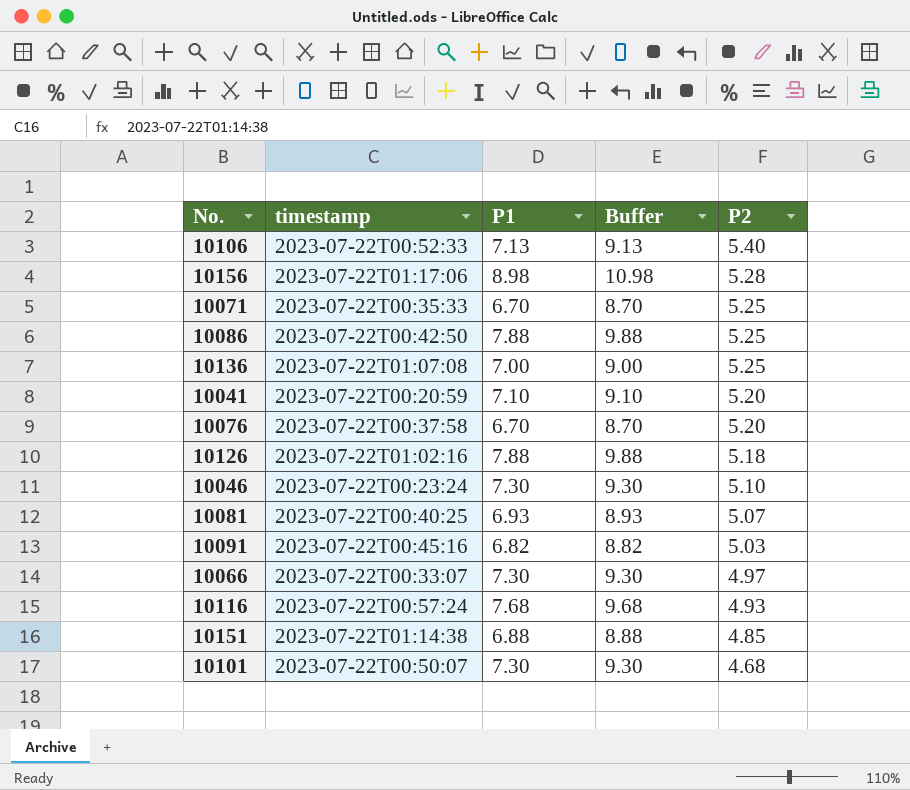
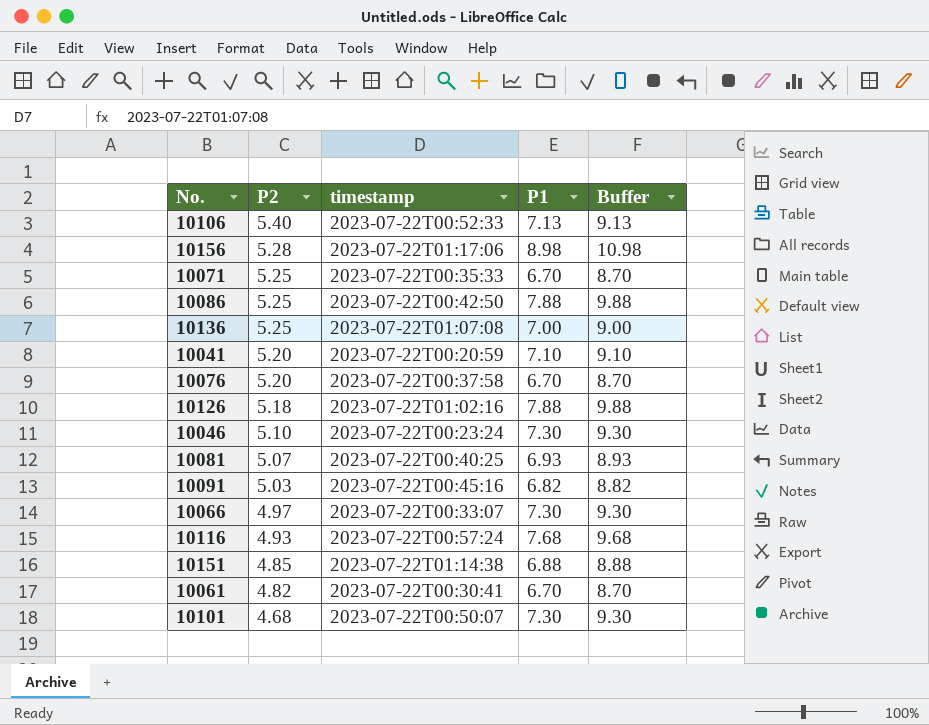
column P2 | position: 5 -> 2
row 10061: none -> 4.82 | 2023-07-22T00:30:41 | 6.70 | 8.70

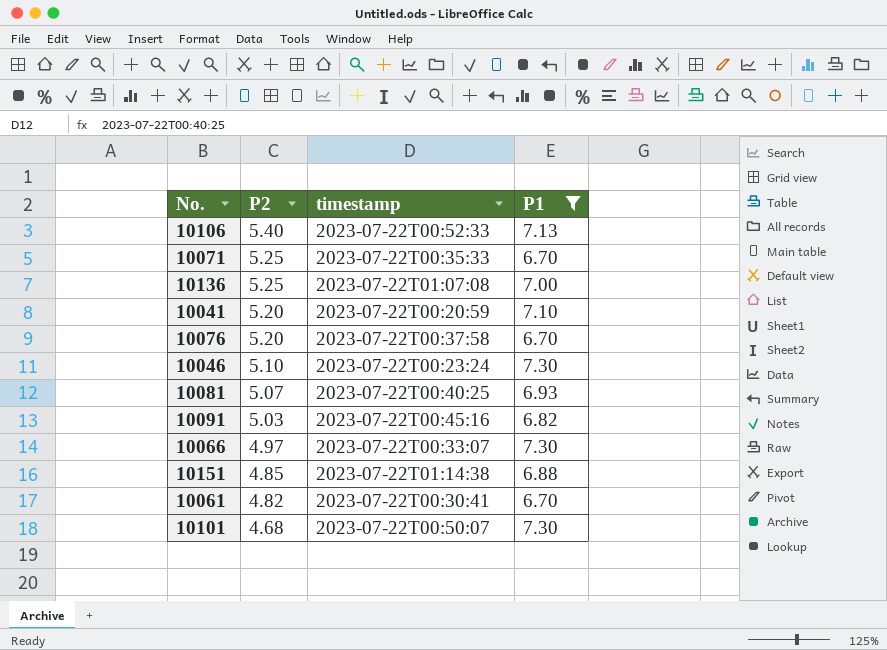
filter: none -> P1 <= 7.30
column Buffer | formula: [P1] + 2 -> none

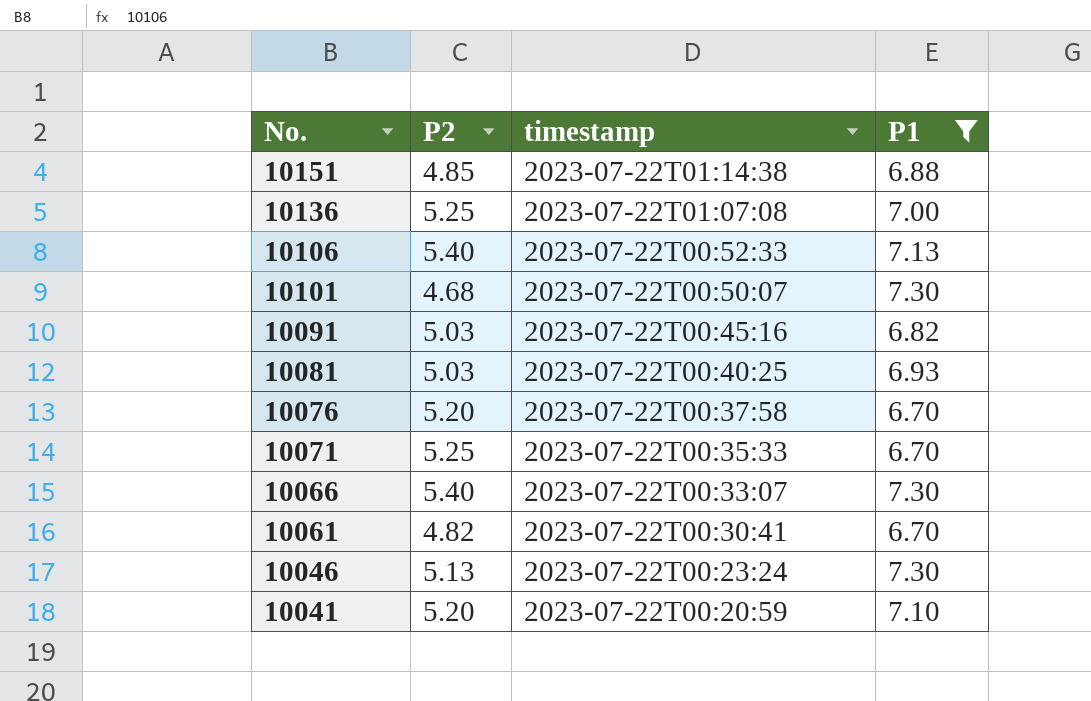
row order: P2 descending -> No. descending
10081 | P2: 5.07 -> 5.03
10066 | P2: 4.97 -> 5.40
10046 | P2: 5.10 -> 5.13

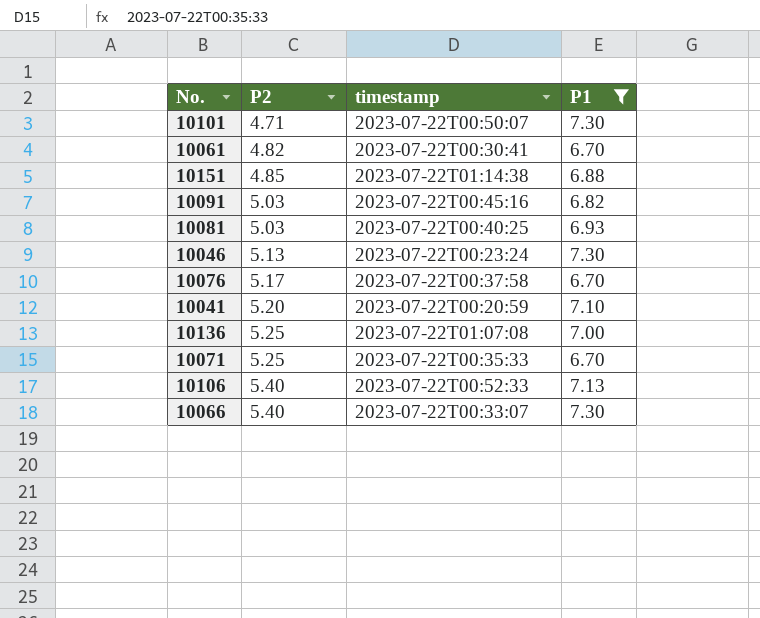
row order: No. descending -> P2 ascending
10101 | P2: 4.68 -> 4.71
10076 | P2: 5.20 -> 5.17

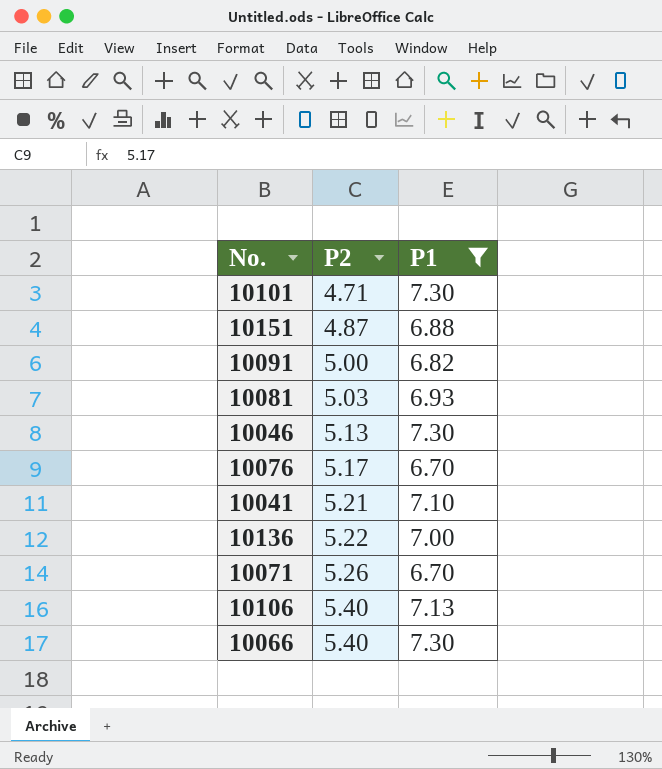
column timestamp | position: 3 -> none
row 10061: 4.82 | 2023-07-22T00:30:41 | 6.70 -> none
10151 | P2: 4.85 -> 4.87
10091 | P2: 5.03 -> 5.00
10041 | P2: 5.20 -> 5.21
10136 | P2: 5.25 -> 5.22
10071 | P2: 5.25 -> 5.26

